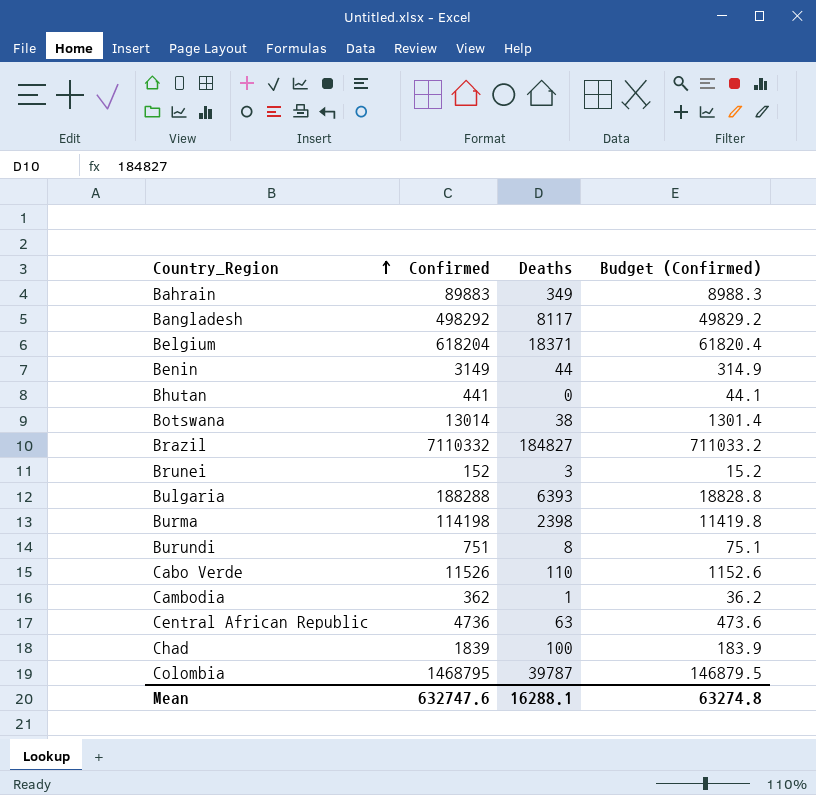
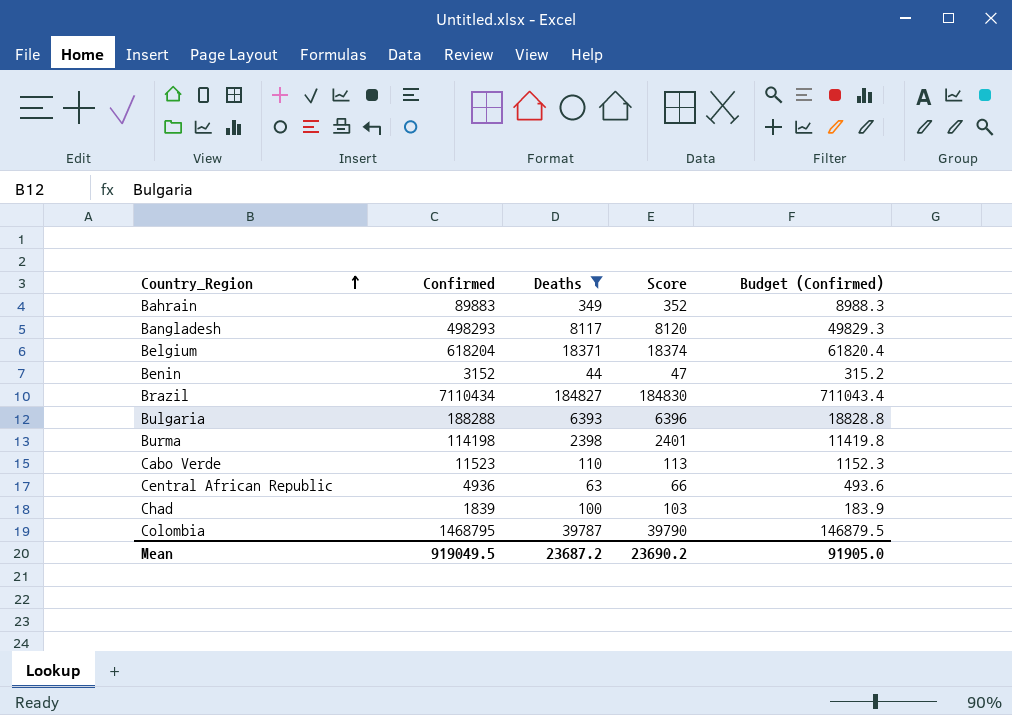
filter: none -> Deaths >= 44
column Score | formula: none -> [Deaths] + 3
Bangladesh | Confirmed: 498292 -> 498293
Bangladesh | Budget (Confirmed): 49829.2 -> 49829.3
Benin | Confirmed: 3149 -> 3152
Benin | Budget (Confirmed): 314.9 -> 315.2
Brazil | Confirmed: 7110332 -> 7110434
Brazil | Budget (Confirmed): 711033.2 -> 711043.4
Cabo Verde | Confirmed: 11526 -> 11523
Cabo Verde | Budget (Confirmed): 1152.6 -> 1152.3
Central African Republic | Confirmed: 4736 -> 4936
Central African Republic | Budget (Confirmed): 473.6 -> 493.6
Mean | Confirmed: 632747.6 -> 919049.5
Mean | Deaths: 16288.1 -> 23687.2
Mean | Budget (Confirmed): 63274.8 -> 91905.0

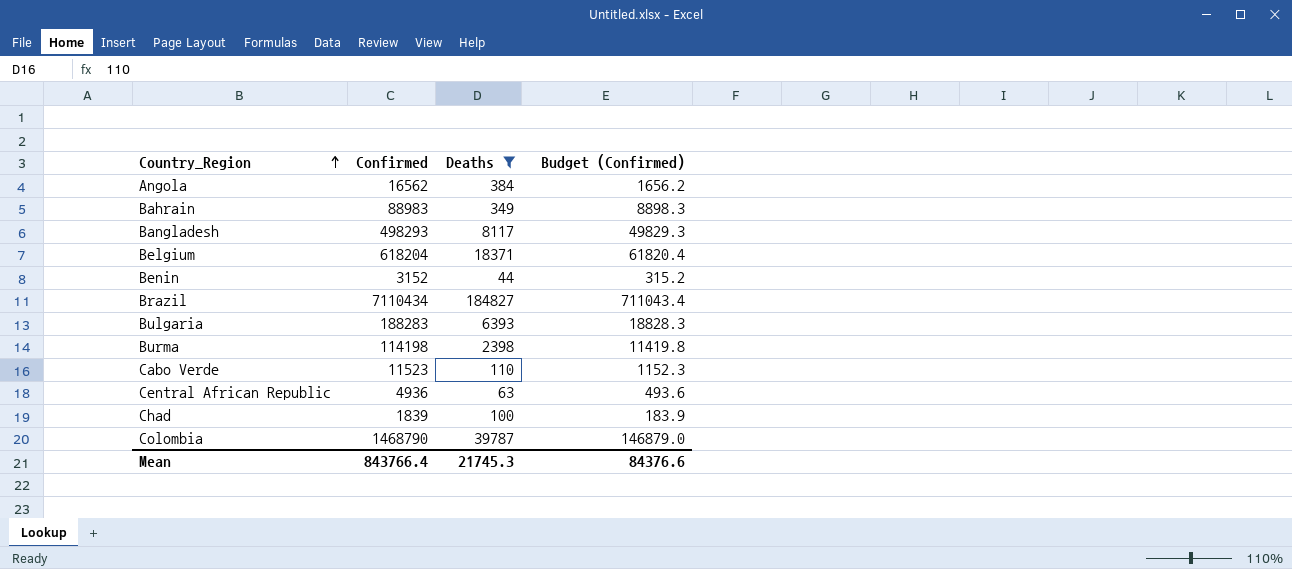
column Score | formula: [Deaths] + 3 -> none
row Angola: none -> 16562 | 384 | 1656.2
Bahrain | Confirmed: 89883 -> 88983
Bahrain | Budget (Confirmed): 8988.3 -> 8898.3
Bulgaria | Confirmed: 188288 -> 188283
Bulgaria | Budget (Confirmed): 18828.8 -> 18828.3
Colombia | Confirmed: 1468795 -> 1468790
Colombia | Budget (Confirmed): 146879.5 -> 146879.0
Mean | Confirmed: 919049.5 -> 843766.4
Mean | Deaths: 23687.2 -> 21745.3
Mean | Budget (Confirmed): 91905.0 -> 84376.6

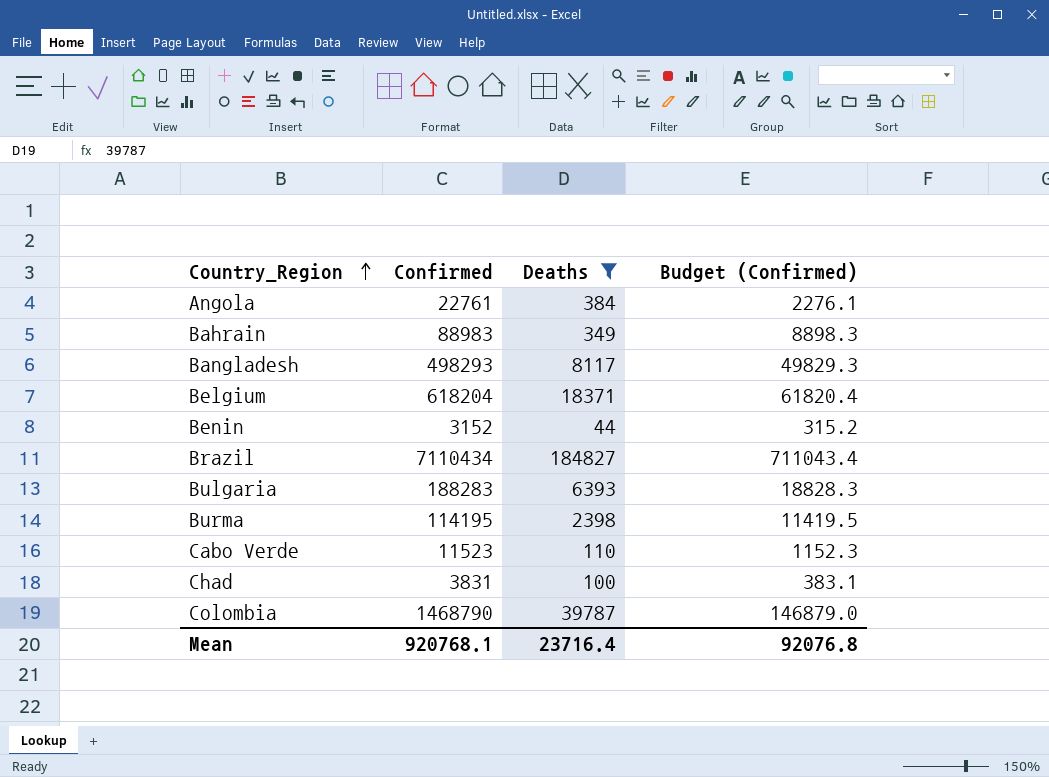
row Central African Republic: 4936 | 63 | 493.6 -> none
Angola | Confirmed: 16562 -> 22761
Angola | Budget (Confirmed): 1656.2 -> 2276.1
Burma | Confirmed: 114198 -> 114195
Burma | Budget (Confirmed): 11419.8 -> 11419.5
Chad | Confirmed: 1839 -> 3831
Chad | Budget (Confirmed): 183.9 -> 383.1
Mean | Confirmed: 843766.4 -> 920768.1
Mean | Deaths: 21745.3 -> 23716.4
Mean | Budget (Confirmed): 84376.6 -> 92076.8

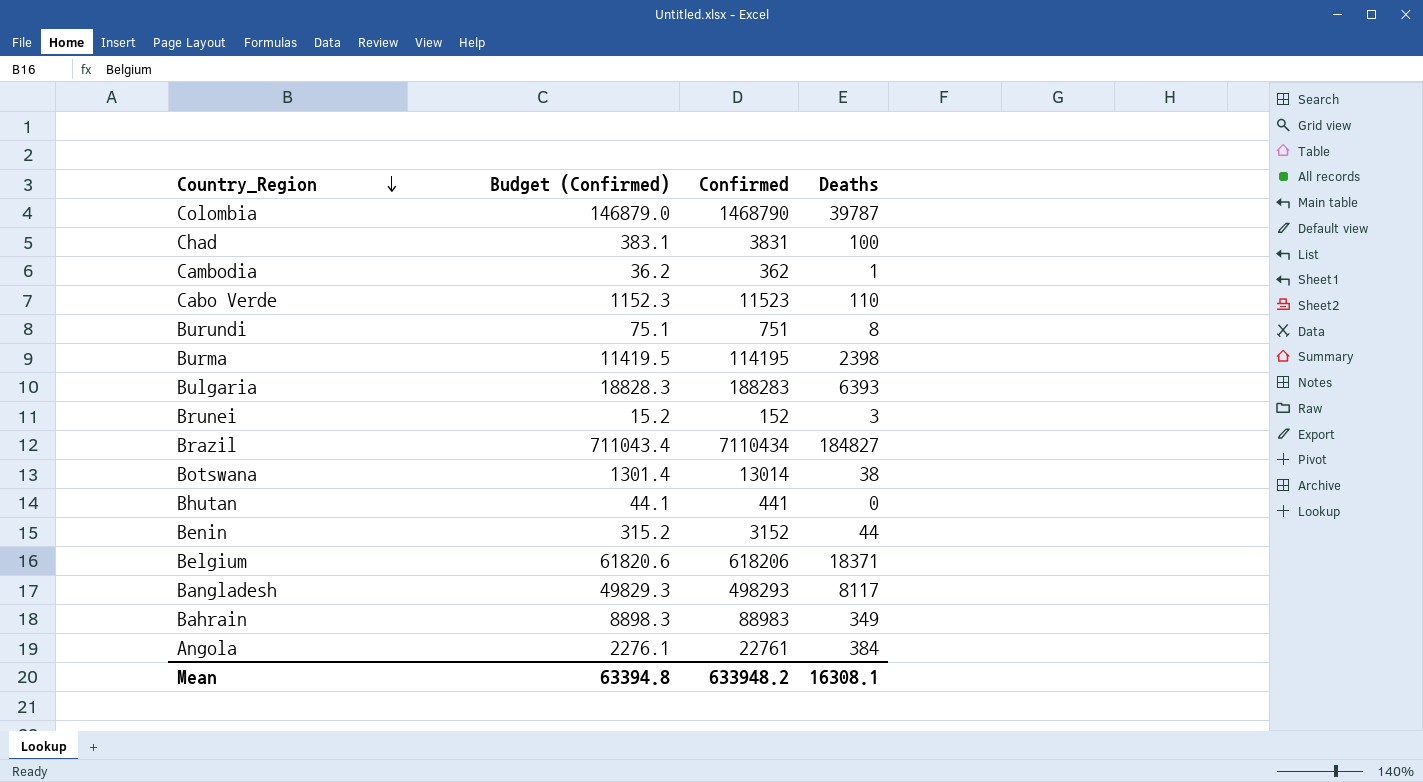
filter: Deaths >= 44 -> none
row order: Country_Region ascending -> Country_Region descending
column Budget (Confirmed) | position: 4 -> 2
Belgium | Budget (Confirmed): 61820.4 -> 61820.6
Belgium | Confirmed: 618204 -> 618206
Mean | Budget (Confirmed): 92076.8 -> 63394.8
Mean | Confirmed: 920768.1 -> 633948.2
Mean | Deaths: 23716.4 -> 16308.1

